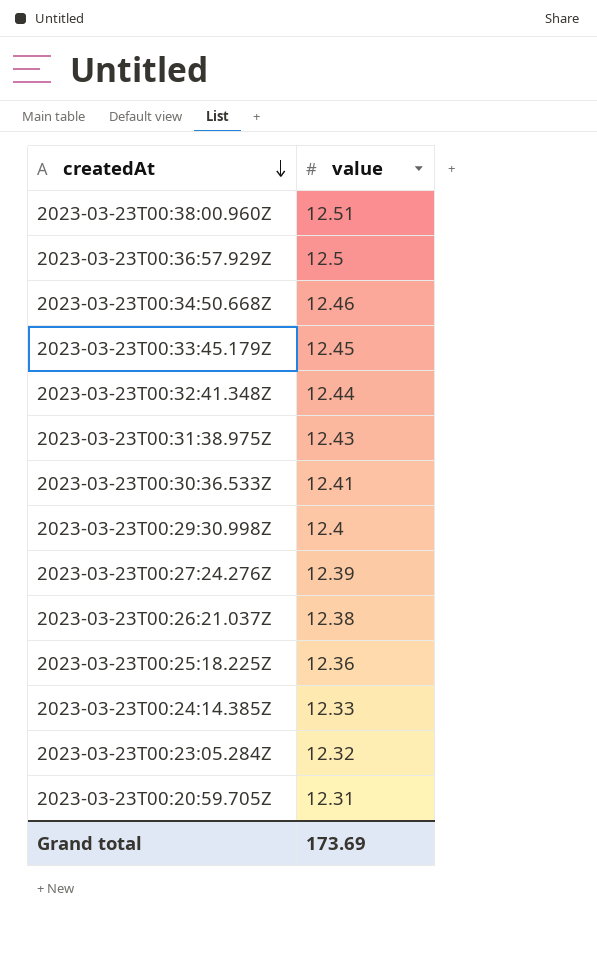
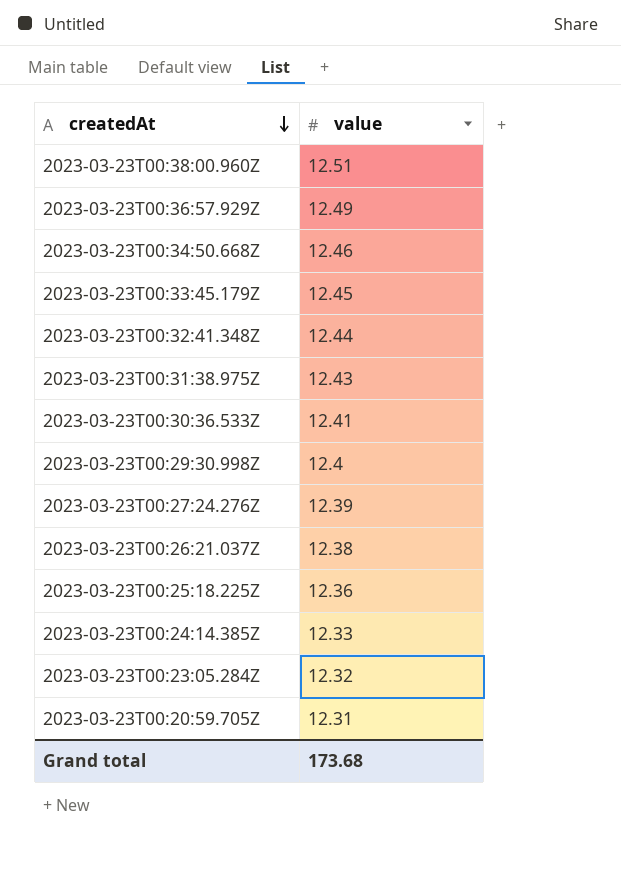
2023-03-23T00:36:57.929Z | value: 12.5 -> 12.49
Grand total | value: 173.69 -> 173.68

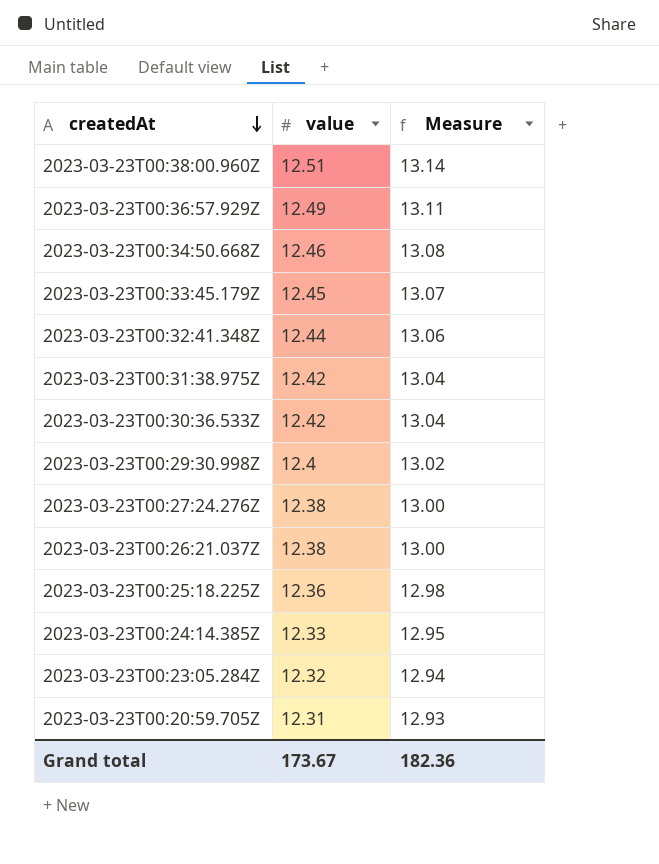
column Measure | formula: none -> [value] * 1.05
2023-03-23T00:31:38.975Z | value: 12.43 -> 12.42
2023-03-23T00:30:36.533Z | value: 12.41 -> 12.42
2023-03-23T00:27:24.276Z | value: 12.39 -> 12.38
Grand total | value: 173.68 -> 173.67

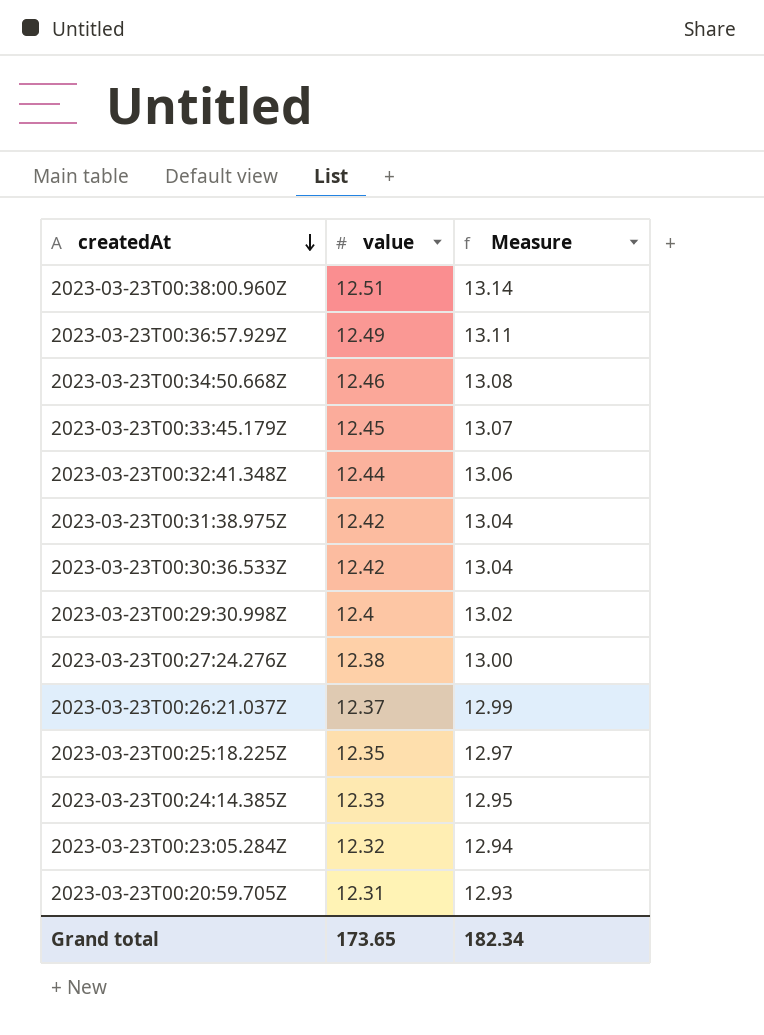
2023-03-23T00:26:21.037Z | value: 12.38 -> 12.37
2023-03-23T00:26:21.037Z | Measure: 13.00 -> 12.99
2023-03-23T00:25:18.225Z | value: 12.36 -> 12.35
2023-03-23T00:25:18.225Z | Measure: 12.98 -> 12.97
Grand total | value: 173.67 -> 173.65
Grand total | Measure: 182.36 -> 182.34

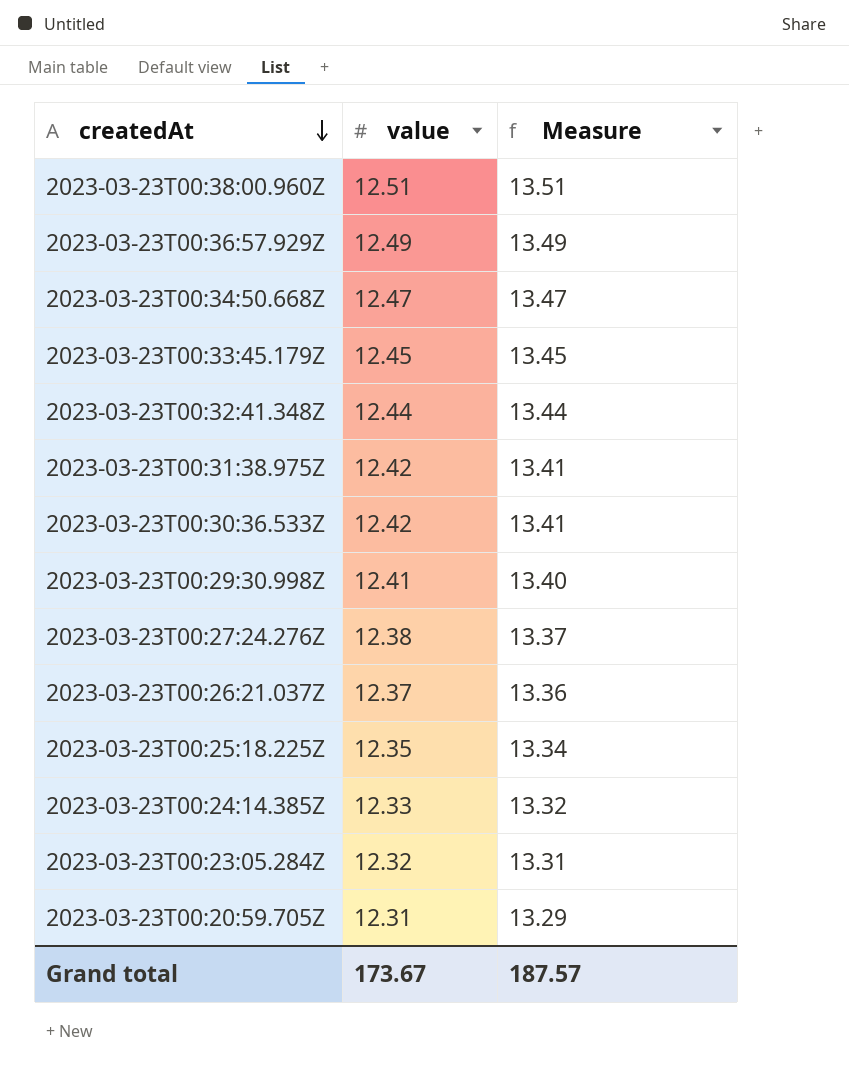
column Measure | formula: [value] * 1.05 -> [value] * 1.08
2023-03-23T00:34:50.668Z | value: 12.46 -> 12.47
2023-03-23T00:29:30.998Z | value: 12.4 -> 12.41
Grand total | value: 173.65 -> 173.67
Grand total | Measure: 182.34 -> 187.57

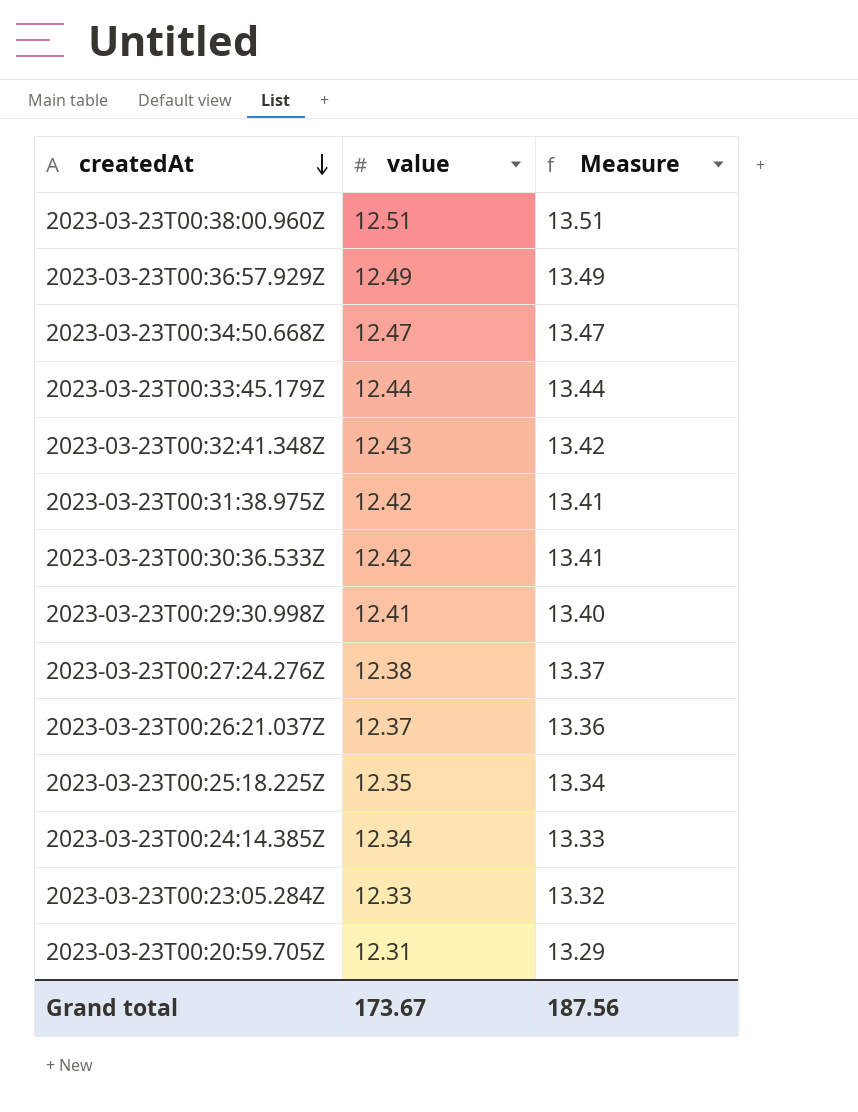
2023-03-23T00:33:45.179Z | value: 12.45 -> 12.44
2023-03-23T00:33:45.179Z | Measure: 13.45 -> 13.44
2023-03-23T00:32:41.348Z | value: 12.44 -> 12.43
2023-03-23T00:32:41.348Z | Measure: 13.44 -> 13.42
2023-03-23T00:24:14.385Z | value: 12.33 -> 12.34
2023-03-23T00:24:14.385Z | Measure: 13.32 -> 13.33
2023-03-23T00:23:05.284Z | value: 12.32 -> 12.33
2023-03-23T00:23:05.284Z | Measure: 13.31 -> 13.32
Grand total | Measure: 187.57 -> 187.56

